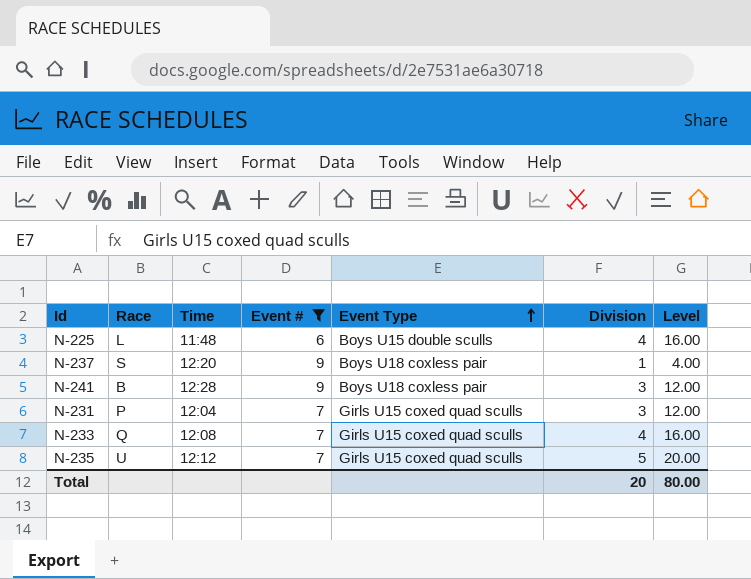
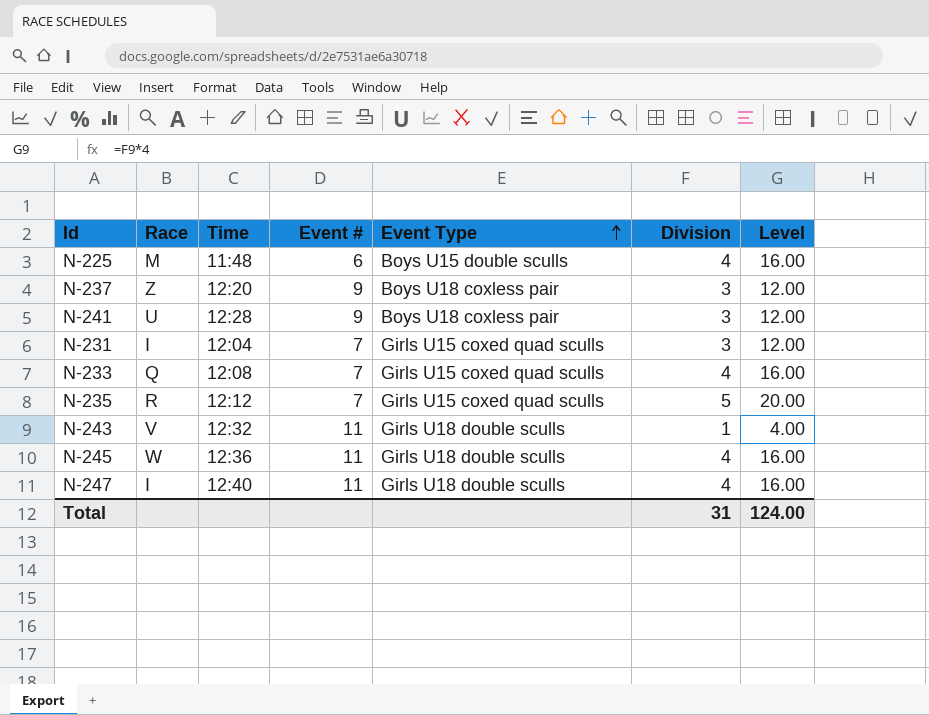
filter: Event # != 11 -> none
N-225 | Race: L -> M
N-237 | Race: S -> Z
N-237 | Division: 1 -> 3
N-237 | Level: 4.00 -> 12.00
N-241 | Race: B -> U
N-231 | Race: P -> I
N-235 | Race: U -> R
Total | Division: 20 -> 31
Total | Level: 80.00 -> 124.00

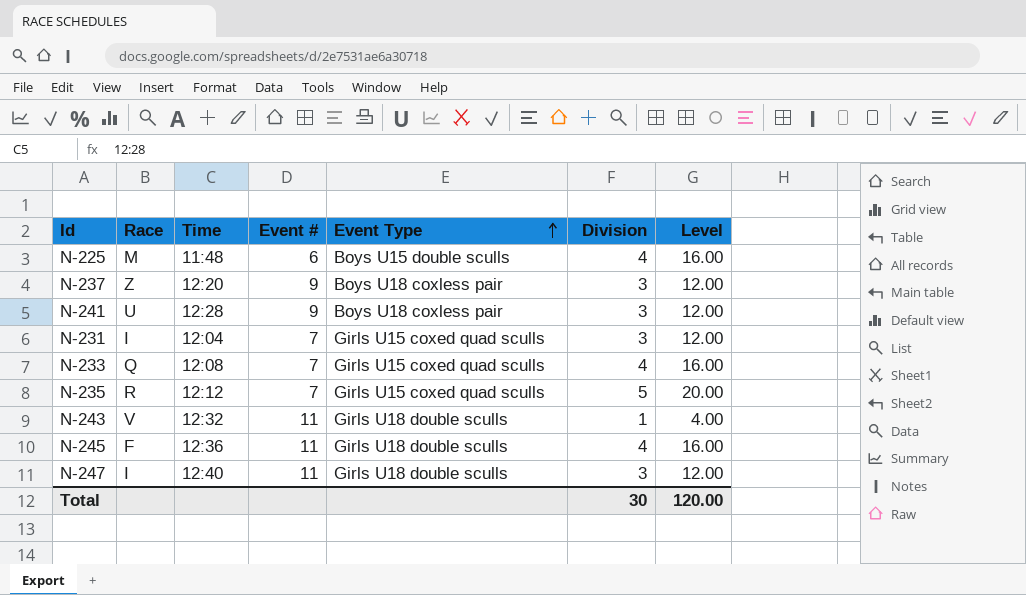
N-245 | Race: W -> F
N-247 | Division: 4 -> 3
N-247 | Level: 16.00 -> 12.00
Total | Division: 31 -> 30
Total | Level: 124.00 -> 120.00

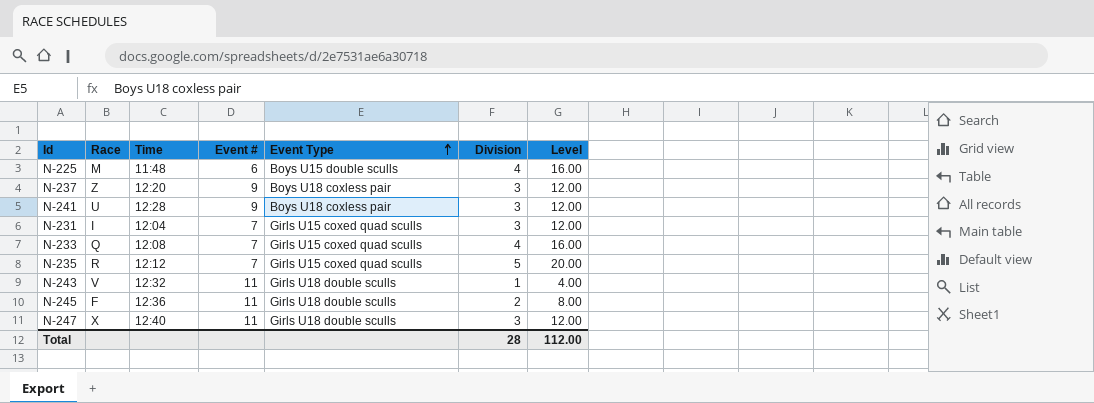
N-245 | Division: 4 -> 2
N-245 | Level: 16.00 -> 8.00
N-247 | Race: I -> X
Total | Division: 30 -> 28
Total | Level: 120.00 -> 112.00

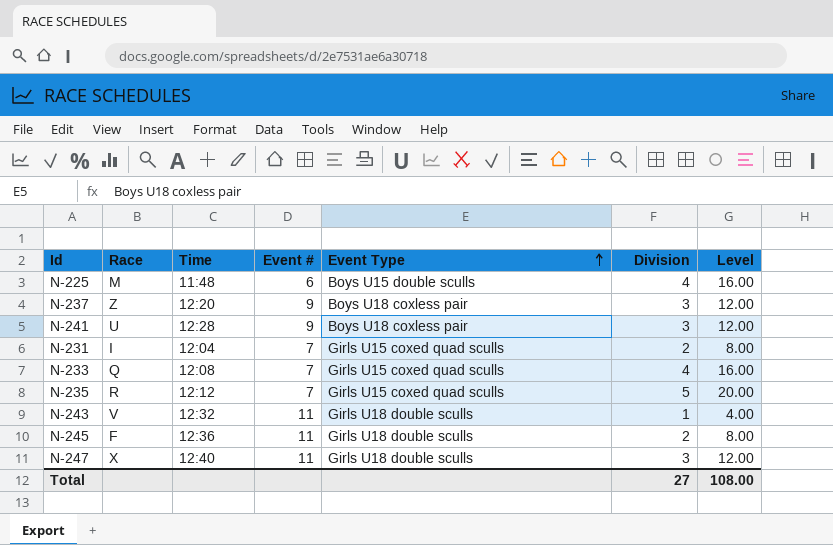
N-231 | Division: 3 -> 2
N-231 | Level: 12.00 -> 8.00
Total | Division: 28 -> 27
Total | Level: 112.00 -> 108.00

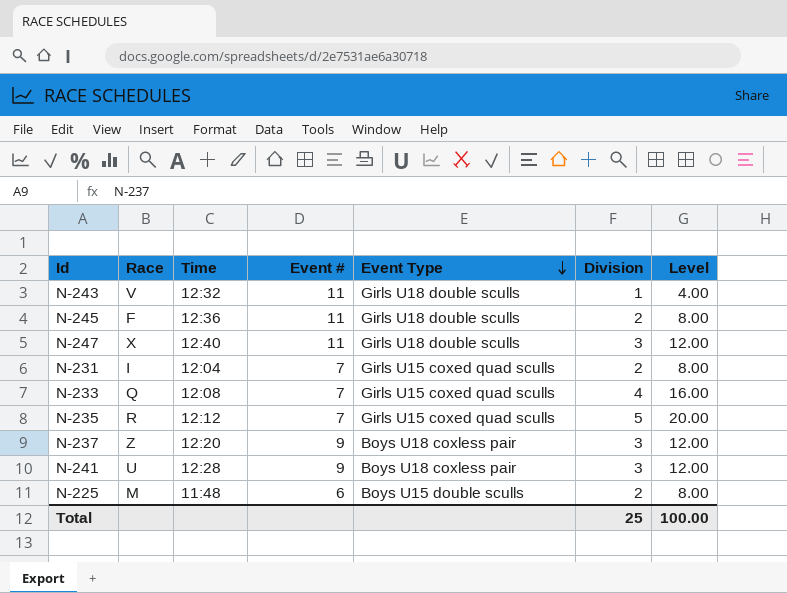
row order: Event Type ascending -> Event Type descending
N-225 | Division: 4 -> 2
N-225 | Level: 16.00 -> 8.00
Total | Division: 27 -> 25
Total | Level: 108.00 -> 100.00

